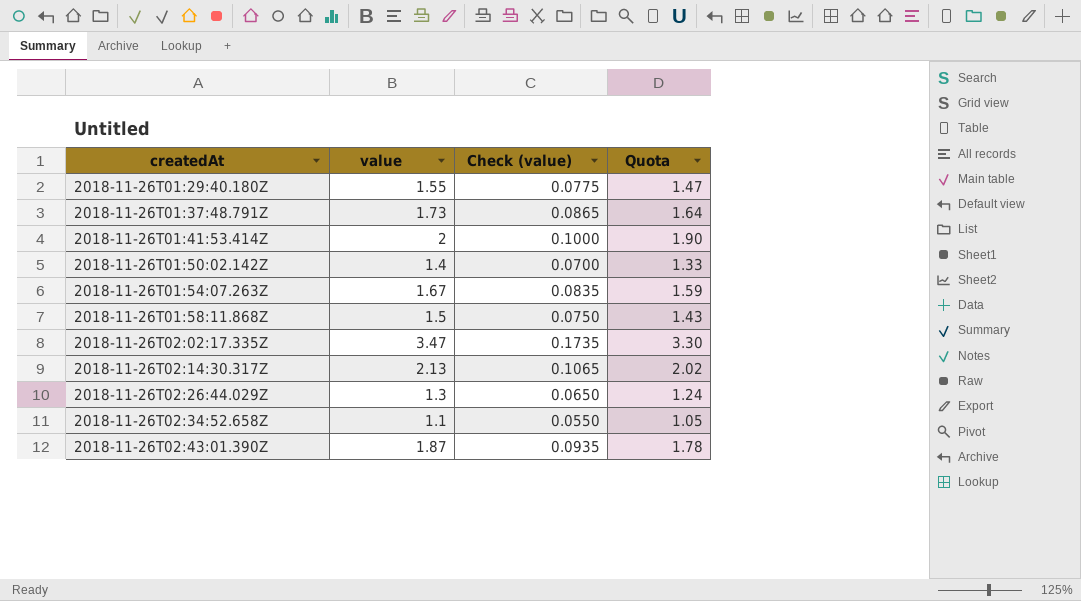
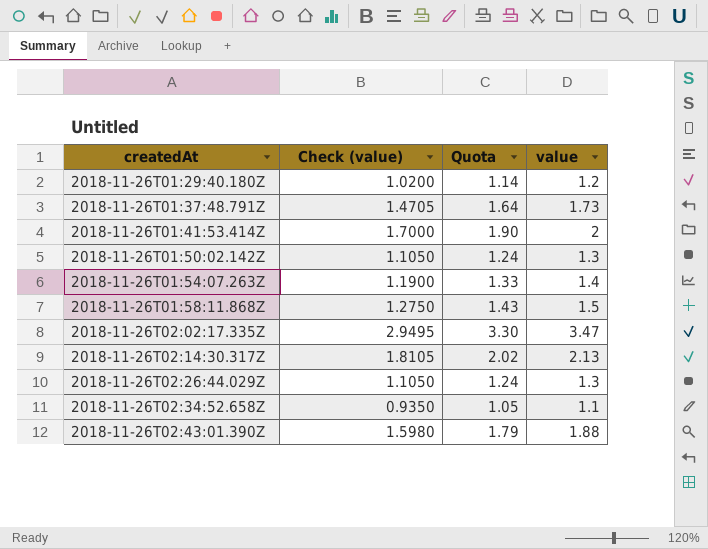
column Check (value) | formula: [value] * 0.05 -> [value] * 0.85
column value | position: 2 -> 4
2018-11-26T01:29:40.180Z | Quota: 1.47 -> 1.14
2018-11-26T01:29:40.180Z | value: 1.55 -> 1.2
2018-11-26T01:50:02.142Z | Quota: 1.33 -> 1.24
2018-11-26T01:50:02.142Z | value: 1.4 -> 1.3
2018-11-26T01:54:07.263Z | Quota: 1.59 -> 1.33
2018-11-26T01:54:07.263Z | value: 1.67 -> 1.4
2018-11-26T02:43:01.390Z | Quota: 1.78 -> 1.79
2018-11-26T02:43:01.390Z | value: 1.87 -> 1.88

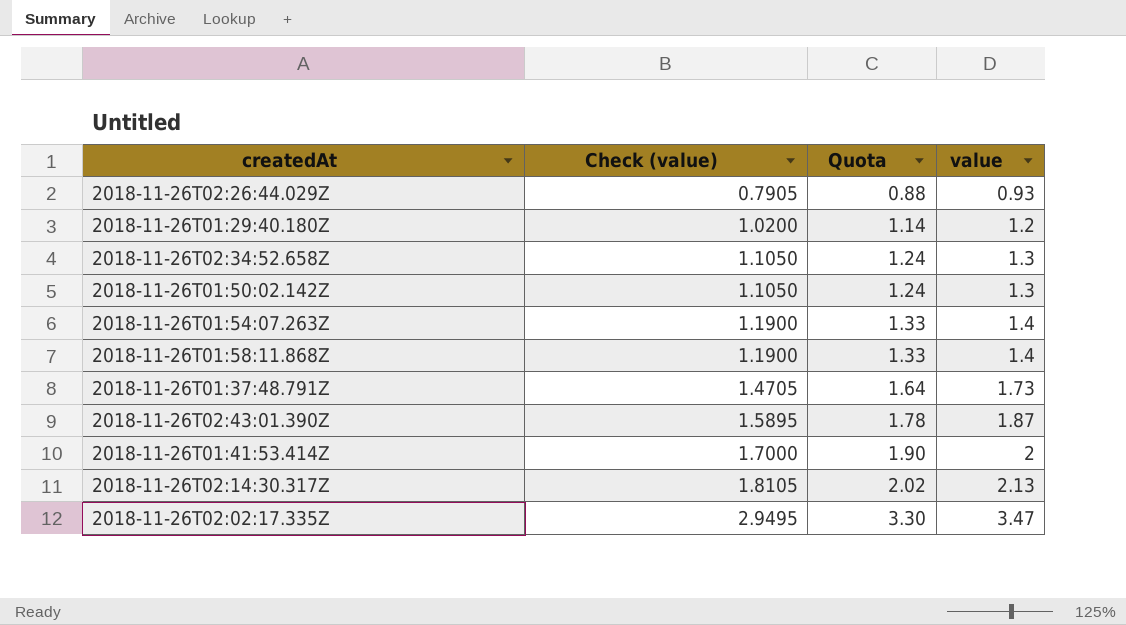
row order: createdAt ascending -> Check (value) ascending
2018-11-26T02:26:44.029Z | Check (value): 1.1050 -> 0.7905
2018-11-26T02:26:44.029Z | Quota: 1.24 -> 0.88
2018-11-26T02:26:44.029Z | value: 1.3 -> 0.93
2018-11-26T02:34:52.658Z | Check (value): 0.9350 -> 1.1050
2018-11-26T02:34:52.658Z | Quota: 1.05 -> 1.24
2018-11-26T02:34:52.658Z | value: 1.1 -> 1.3
2018-11-26T01:58:11.868Z | Check (value): 1.2750 -> 1.1900
2018-11-26T01:58:11.868Z | Quota: 1.43 -> 1.33
2018-11-26T01:58:11.868Z | value: 1.5 -> 1.4
2018-11-26T02:43:01.390Z | Check (value): 1.5980 -> 1.5895
2018-11-26T02:43:01.390Z | Quota: 1.79 -> 1.78
2018-11-26T02:43:01.390Z | value: 1.88 -> 1.87

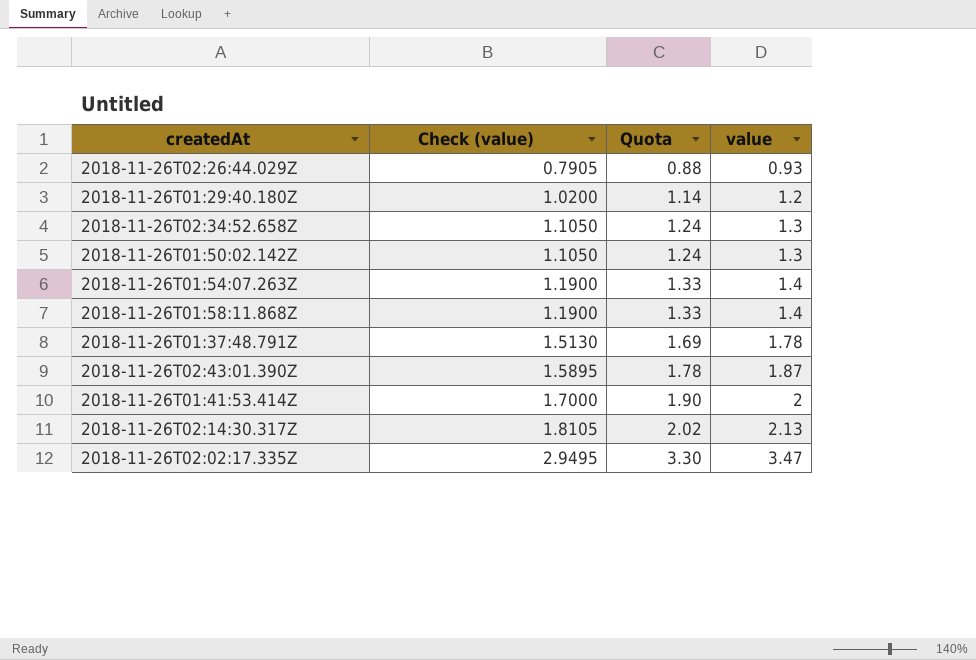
2018-11-26T01:37:48.791Z | Check (value): 1.4705 -> 1.5130
2018-11-26T01:37:48.791Z | Quota: 1.64 -> 1.69
2018-11-26T01:37:48.791Z | value: 1.73 -> 1.78

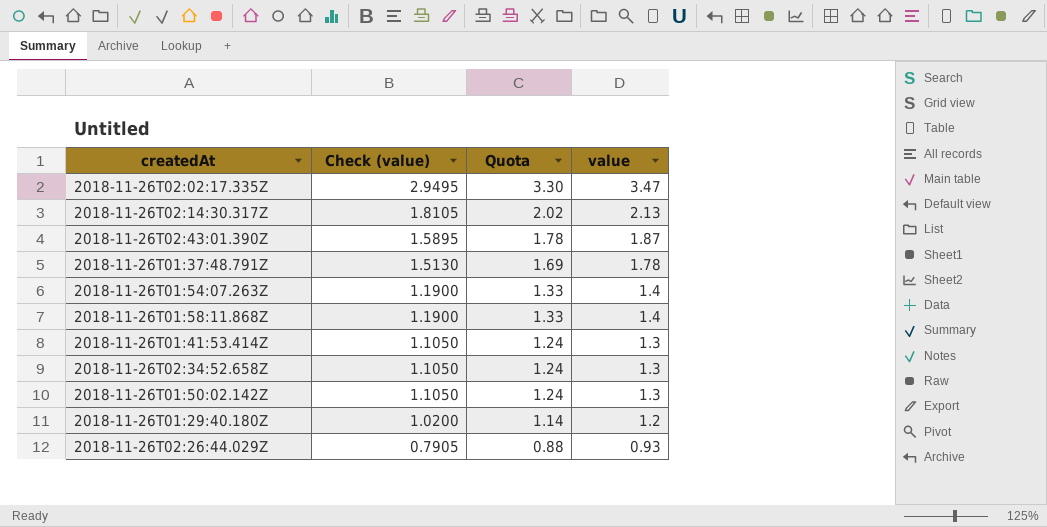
row order: Check (value) ascending -> Check (value) descending
2018-11-26T01:41:53.414Z | Check (value): 1.7000 -> 1.1050
2018-11-26T01:41:53.414Z | Quota: 1.90 -> 1.24
2018-11-26T01:41:53.414Z | value: 2 -> 1.3

